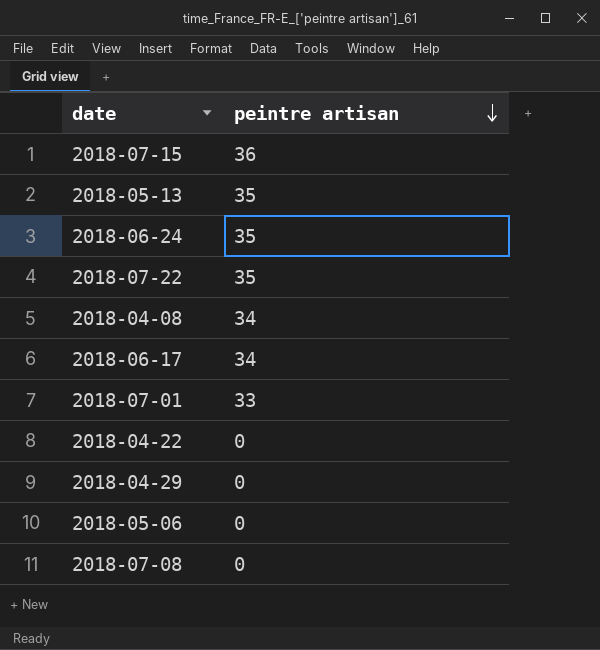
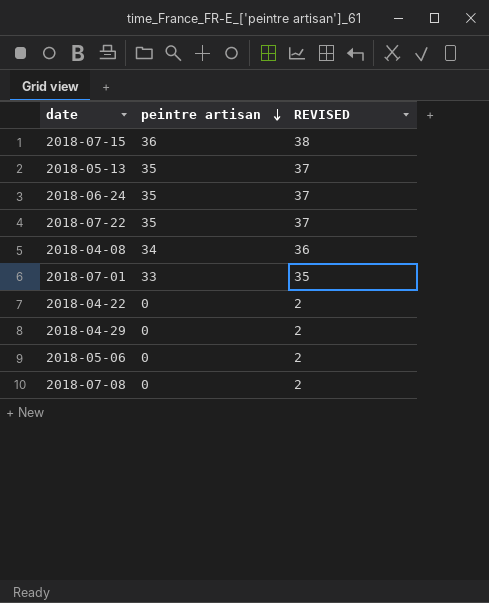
column REVISED | formula: none -> [peintre artisan] + 2
row 2018-06-17: 34 -> none

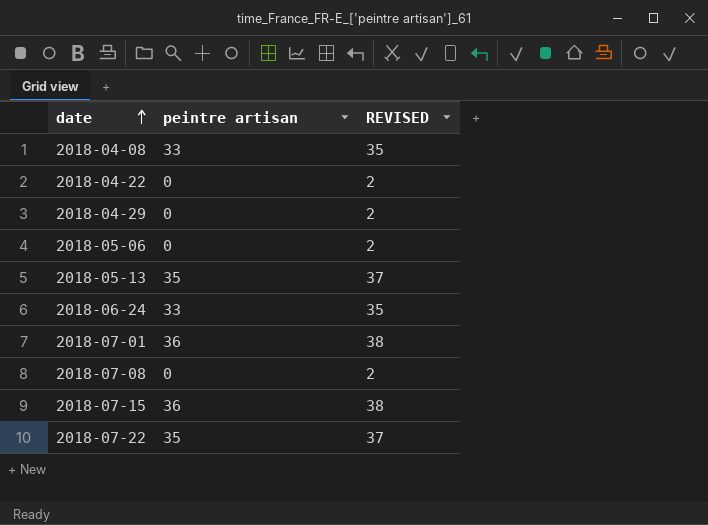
row order: peintre artisan descending -> date ascending
2018-04-08 | peintre artisan: 34 -> 33
2018-04-08 | REVISED: 36 -> 35
2018-06-24 | peintre artisan: 35 -> 33
2018-06-24 | REVISED: 37 -> 35
2018-07-01 | peintre artisan: 33 -> 36
2018-07-01 | REVISED: 35 -> 38

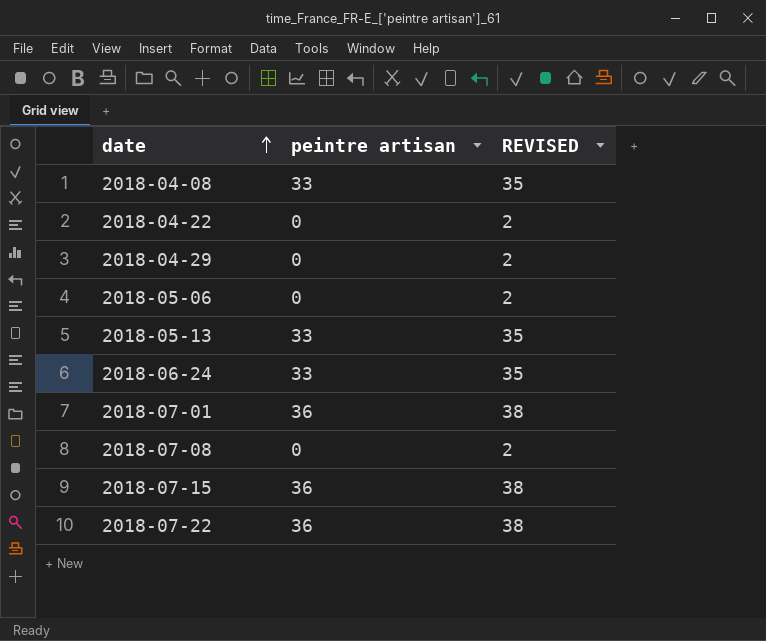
2018-05-13 | peintre artisan: 35 -> 33
2018-05-13 | REVISED: 37 -> 35
2018-07-22 | peintre artisan: 35 -> 36
2018-07-22 | REVISED: 37 -> 38

